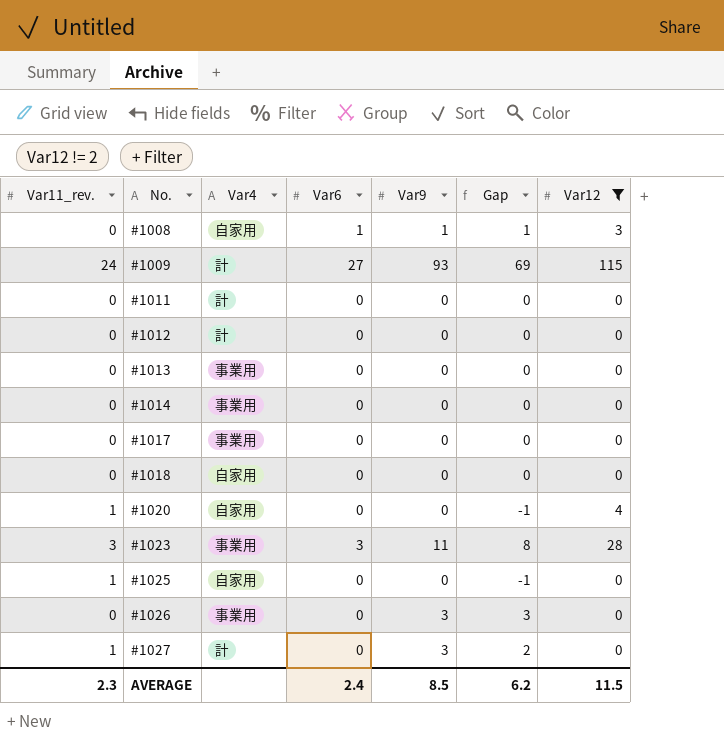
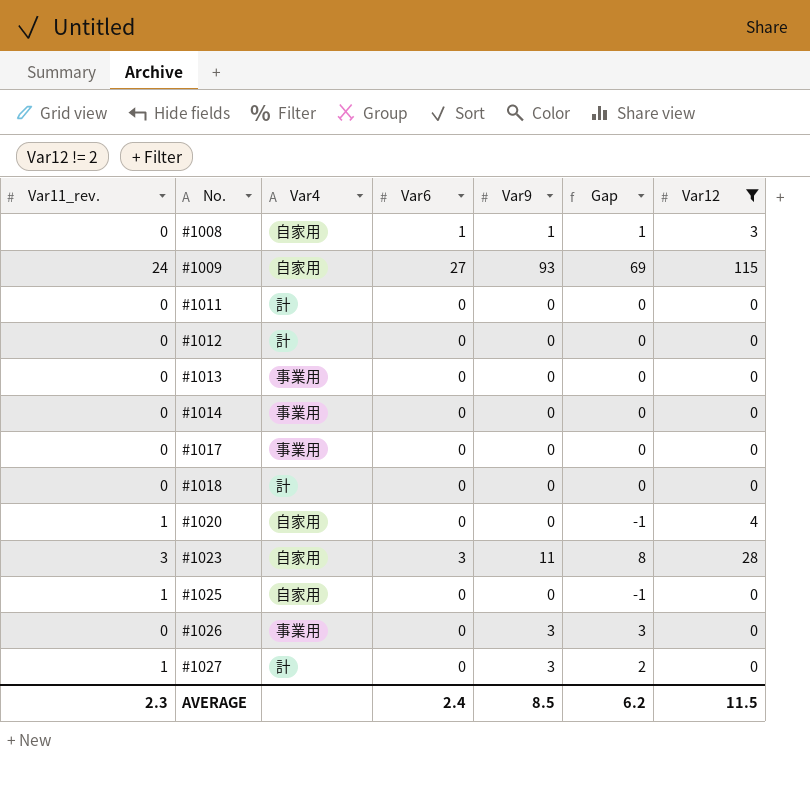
#1009 | Var4: 計 -> 自家用
#1018 | Var4: 自家用 -> 計
#1023 | Var4: 事業用 -> 自家用

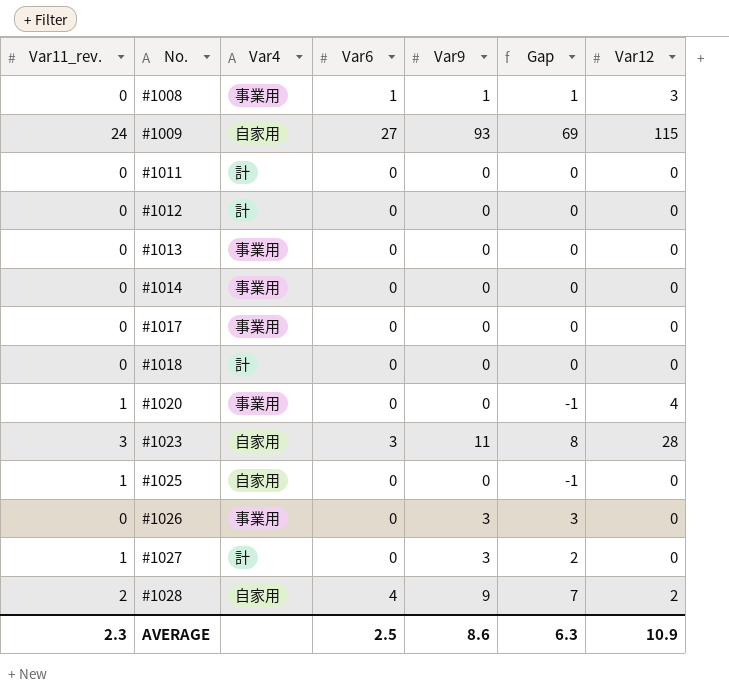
filter: Var12 != 2 -> none
#1008 | Var4: 自家用 -> 事業用
#1020 | Var4: 自家用 -> 事業用
AVERAGE | Var6: 2.4 -> 2.5
AVERAGE | Var9: 8.5 -> 8.6
AVERAGE | Gap: 6.2 -> 6.3
AVERAGE | Var12: 11.5 -> 10.9

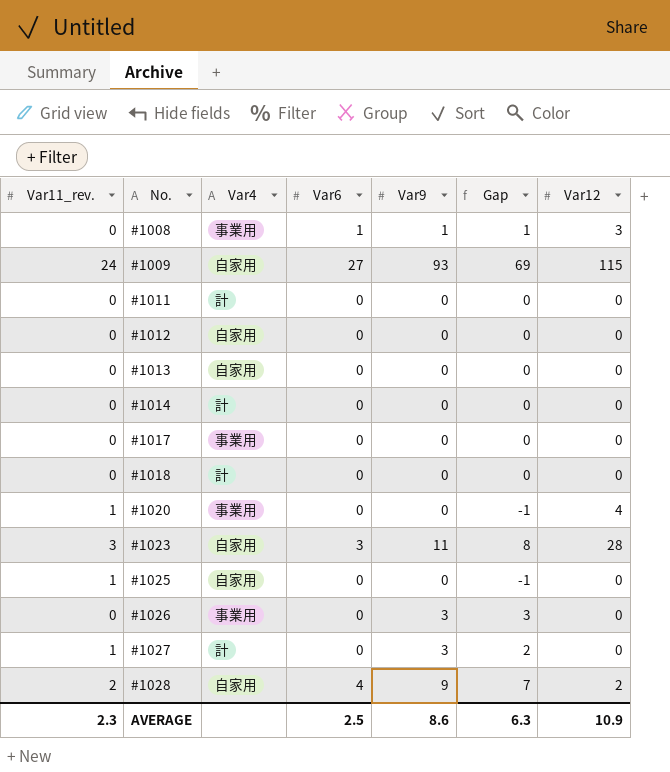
#1012 | Var4: 計 -> 自家用
#1013 | Var4: 事業用 -> 自家用
#1014 | Var4: 事業用 -> 計

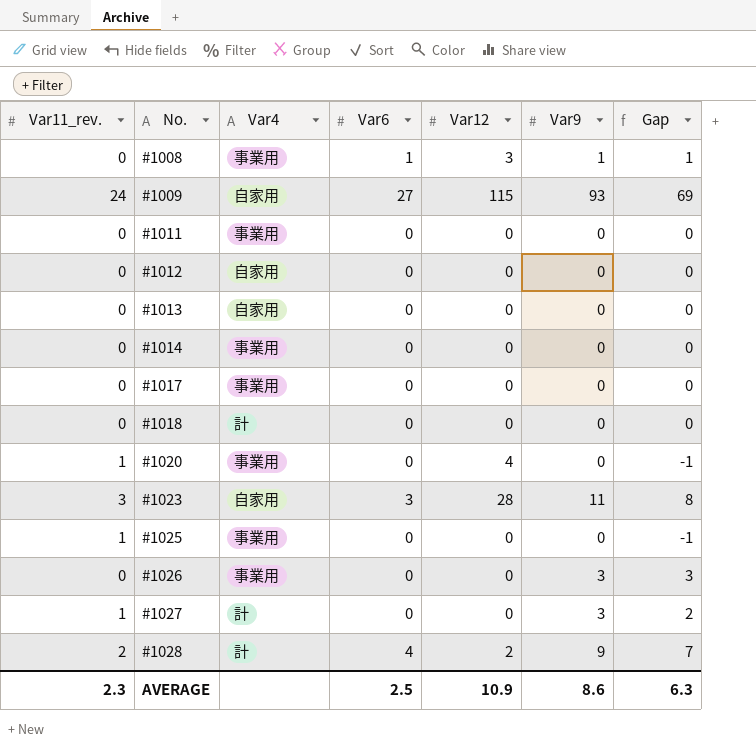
column Var12 | position: 7 -> 5
#1011 | Var4: 計 -> 事業用
#1014 | Var4: 計 -> 事業用
#1025 | Var4: 自家用 -> 事業用
#1028 | Var4: 自家用 -> 計

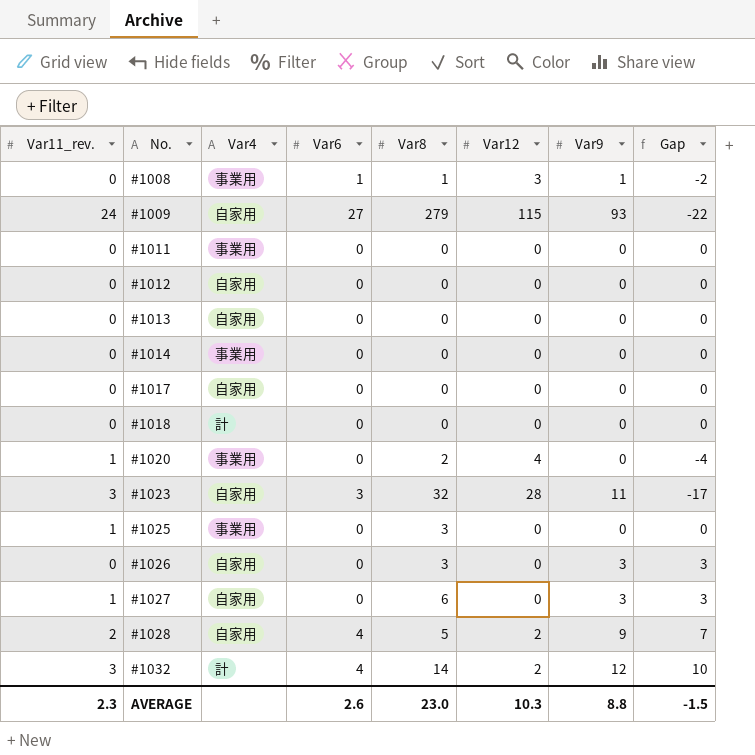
column Var8 | position: none -> 5
column Gap | formula: [Var9] - [Var11_rev.] -> [Var9] - [Var12]
#1017 | Var4: 事業用 -> 自家用
#1026 | Var4: 事業用 -> 自家用
#1027 | Var4: 計 -> 自家用
#1028 | Var4: 計 -> 自家用
row #1032: none -> 3 | 計 | 4 | 14 | 2 | 12 | 10
AVERAGE | Var6: 2.5 -> 2.6
AVERAGE | Var12: 10.9 -> 10.3
AVERAGE | Var9: 8.6 -> 8.8
AVERAGE | Gap: 6.3 -> -1.5

